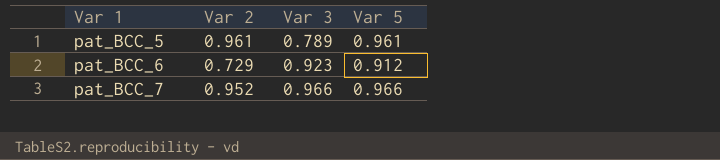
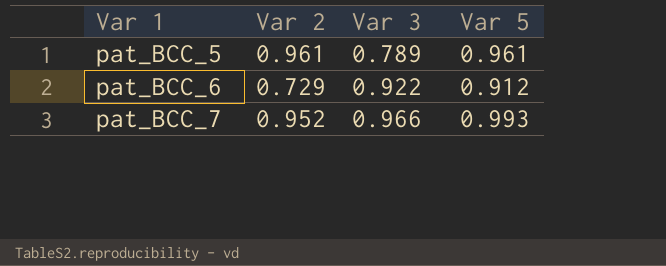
pat_BCC_6 | Var 3: 0.923 -> 0.922
pat_BCC_7 | Var 5: 0.966 -> 0.993

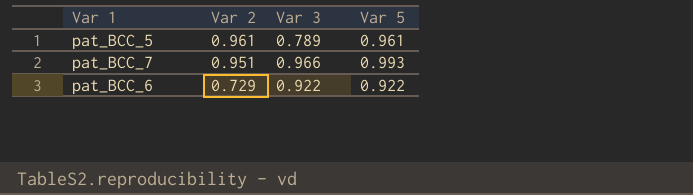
row order: Var 1 ascending -> Var 2 descending
pat_BCC_7 | Var 2: 0.952 -> 0.951
pat_BCC_6 | Var 5: 0.912 -> 0.922

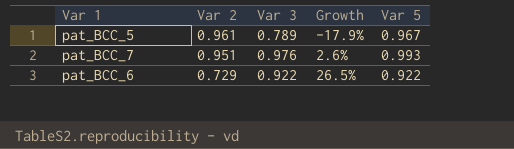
column Growth | formula: none -> ([Var 3] - [Var 2]) / [Var 2]
pat_BCC_5 | Var 5: 0.961 -> 0.967
pat_BCC_7 | Var 3: 0.966 -> 0.976

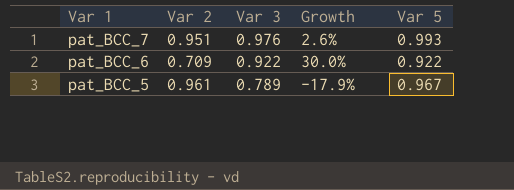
row order: Var 2 descending -> Var 1 descending
pat_BCC_6 | Var 2: 0.729 -> 0.709
pat_BCC_6 | Growth: 26.5% -> 30.0%

